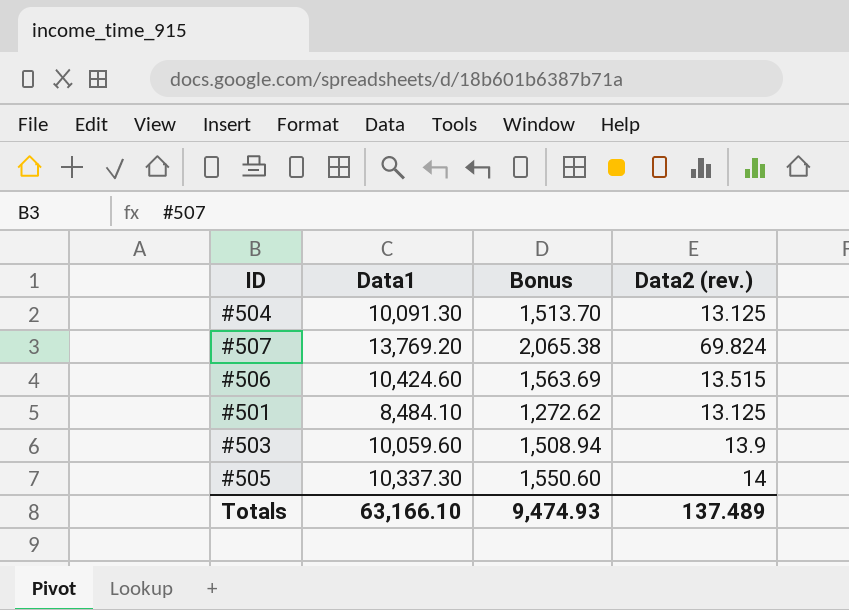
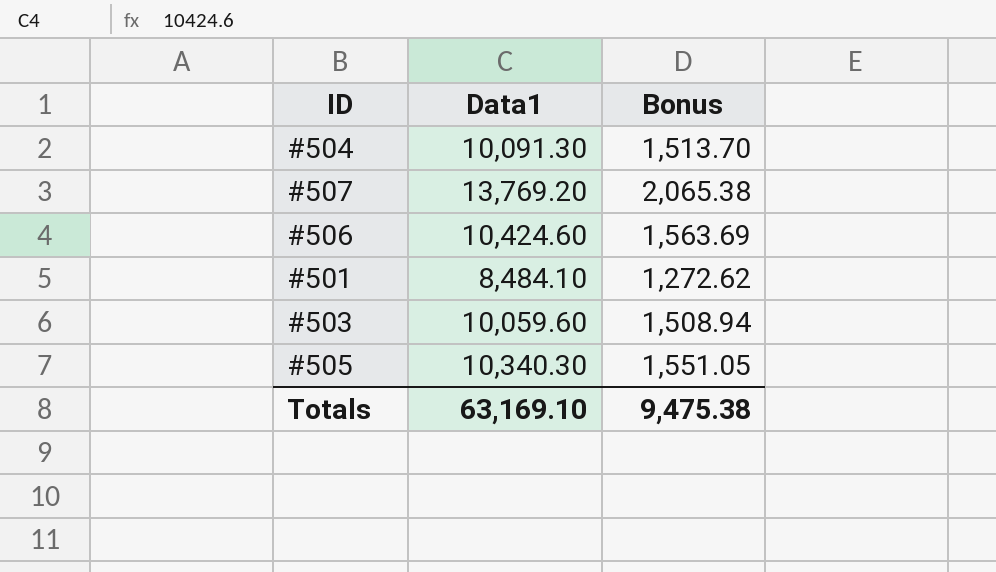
column Data2 (rev.) | position: 4 -> none
#505 | Data1: 10,337.30 -> 10,340.30
#505 | Bonus: 1,550.60 -> 1,551.05
Totals | Data1: 63,166.10 -> 63,169.10
Totals | Bonus: 9,474.93 -> 9,475.38

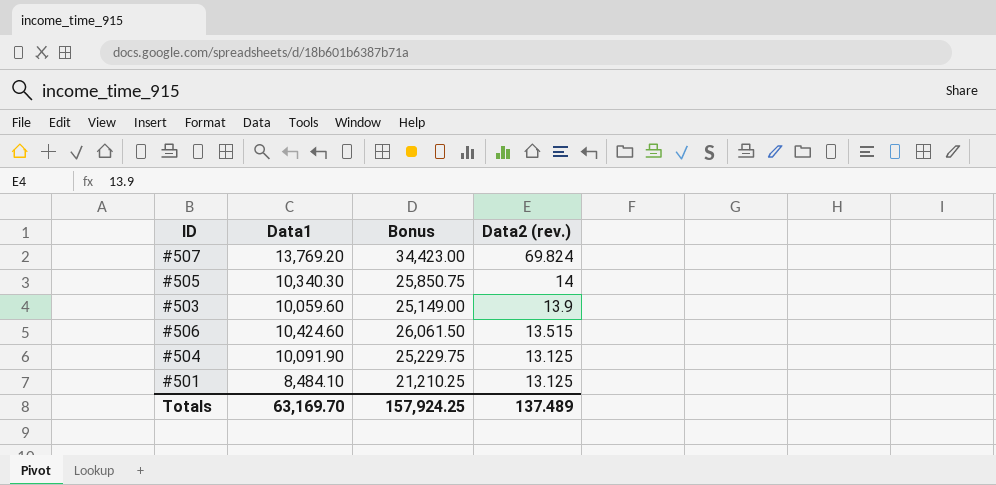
row order: none -> Data2 (rev.) descending
column Bonus | formula: [Data1] * 0.15 -> [Data1] * 2.5
column Data2 (rev.) | position: none -> 4
#504 | Data1: 10,091.30 -> 10,091.90
Totals | Data1: 63,169.10 -> 63,169.70
Totals | Bonus: 9,475.38 -> 157,924.25

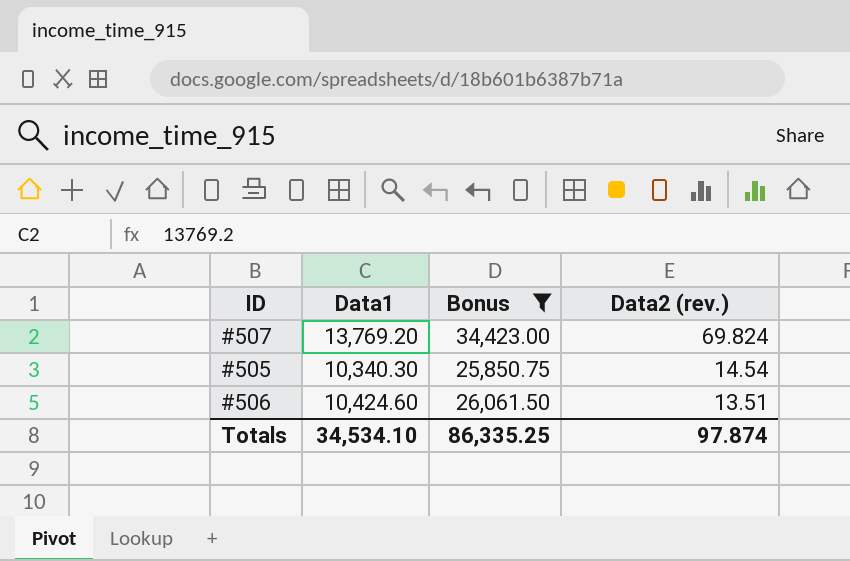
filter: none -> Bonus >= 25,850.75
#505 | Data2 (rev.): 14 -> 14.54
#506 | Data2 (rev.): 13.515 -> 13.51
Totals | Data1: 63,169.70 -> 34,534.10
Totals | Bonus: 157,924.25 -> 86,335.25
Totals | Data2 (rev.): 137.489 -> 97.874

